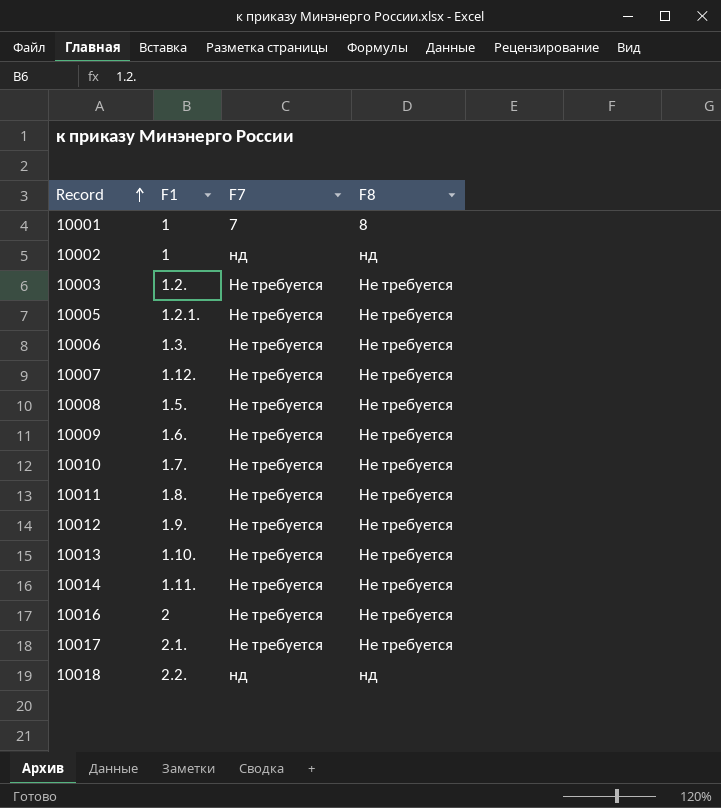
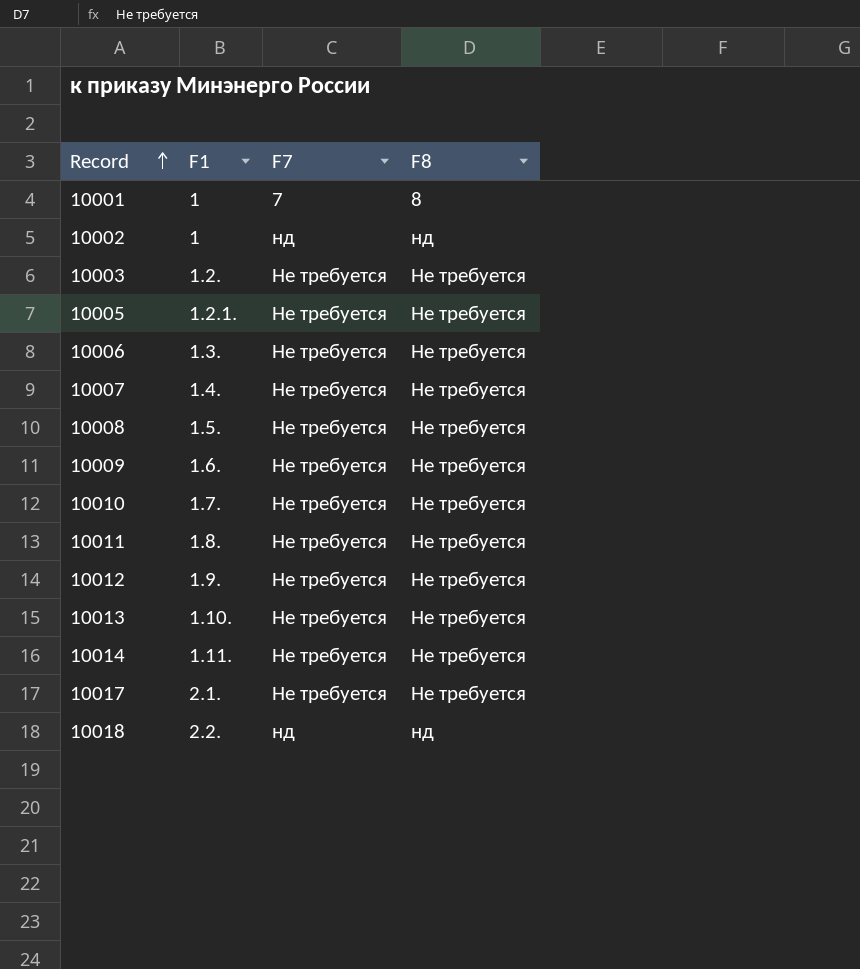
row 10016: 2 | Не требуется | Не требуется -> none
10007 | F1: 1.12. -> 1.4.

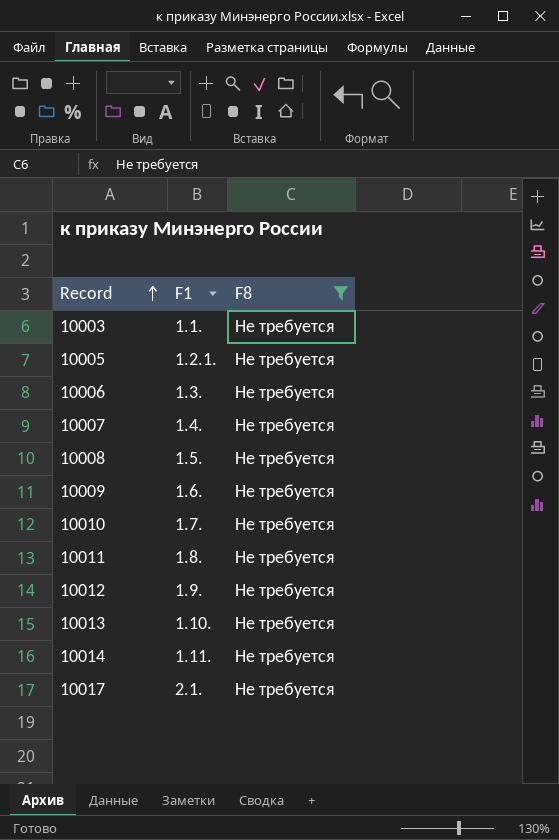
filter: none -> F8 = Не требуется
column F7 | position: 3 -> none
10003 | F1: 1.2. -> 1.1.

